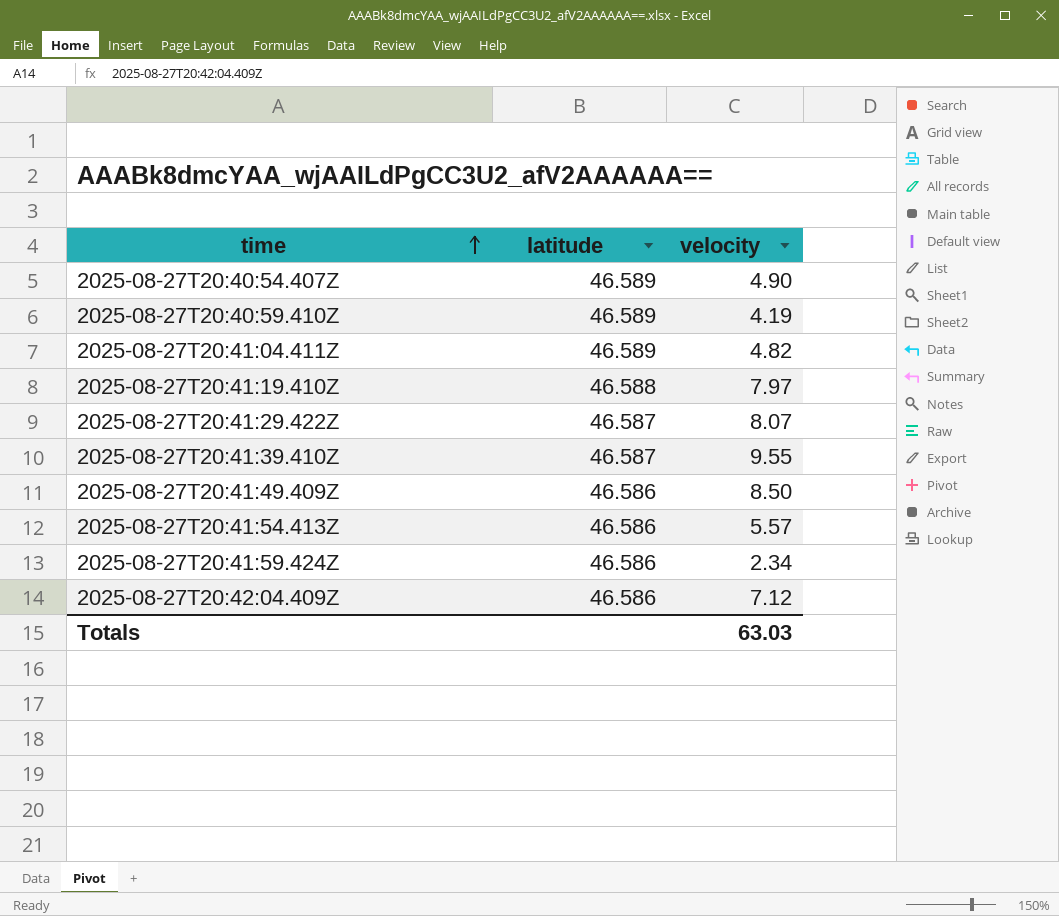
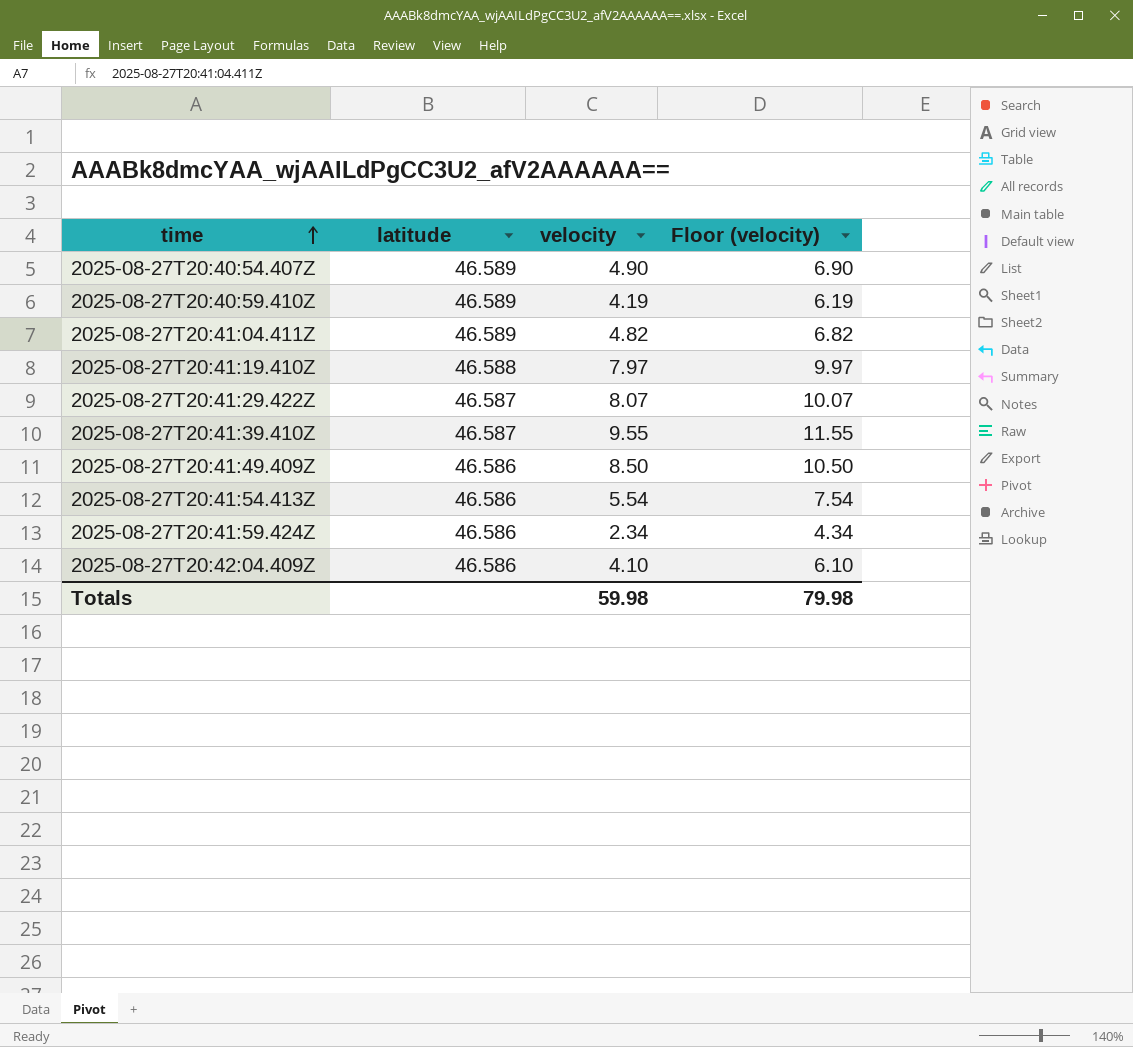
column Floor (velocity) | formula: none -> [velocity] + 2
2025-08-27T20:41:54.413Z | velocity: 5.57 -> 5.54
2025-08-27T20:42:04.409Z | velocity: 7.12 -> 4.10
Totals | velocity: 63.03 -> 59.98

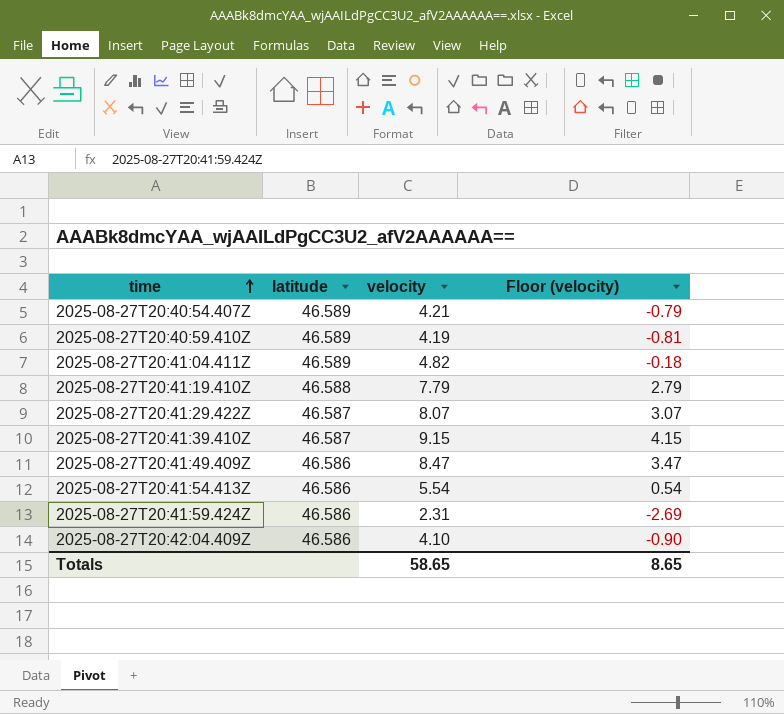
column Floor (velocity) | formula: [velocity] + 2 -> [velocity] - 5
2025-08-27T20:40:54.407Z | velocity: 4.90 -> 4.21
2025-08-27T20:41:19.410Z | velocity: 7.97 -> 7.79
2025-08-27T20:41:39.410Z | velocity: 9.55 -> 9.15
2025-08-27T20:41:49.409Z | velocity: 8.50 -> 8.47
2025-08-27T20:41:59.424Z | velocity: 2.34 -> 2.31
Totals | velocity: 59.98 -> 58.65
Totals | Floor (velocity): 79.98 -> 8.65

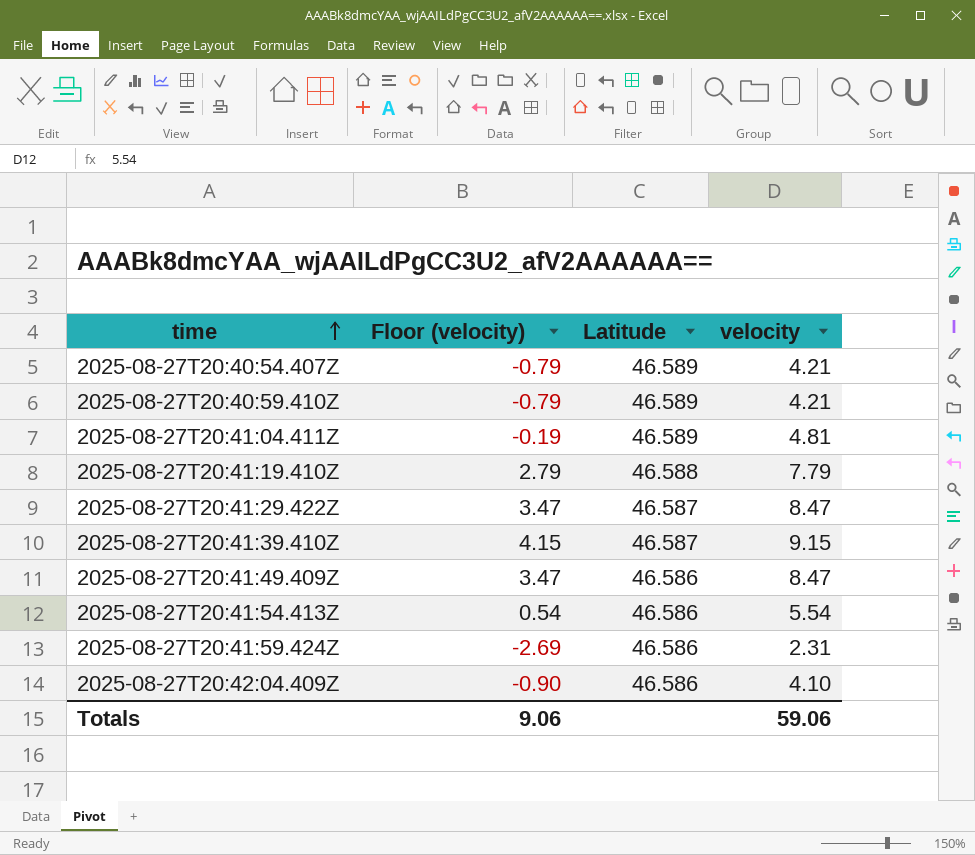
column Floor (velocity) | position: 4 -> 2
column name: latitude -> Latitude
2025-08-27T20:40:59.410Z | Floor (velocity): -0.81 -> -0.79
2025-08-27T20:40:59.410Z | velocity: 4.19 -> 4.21
2025-08-27T20:41:04.411Z | Floor (velocity): -0.18 -> -0.19
2025-08-27T20:41:04.411Z | velocity: 4.82 -> 4.81
2025-08-27T20:41:29.422Z | Floor (velocity): 3.07 -> 3.47
2025-08-27T20:41:29.422Z | velocity: 8.07 -> 8.47
Totals | Floor (velocity): 8.65 -> 9.06
Totals | velocity: 58.65 -> 59.06

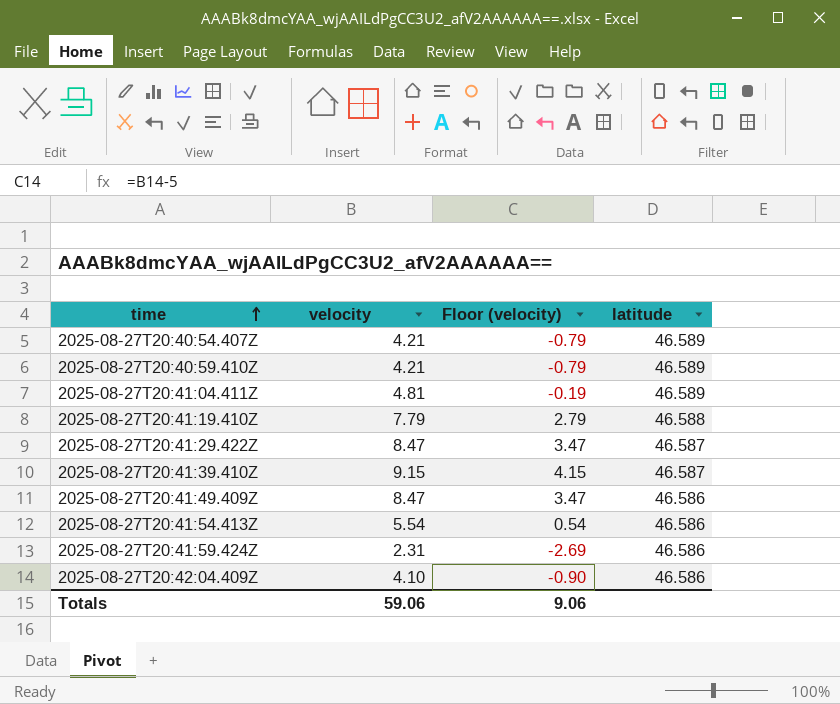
column velocity | position: 4 -> 2
column name: Latitude -> latitude

